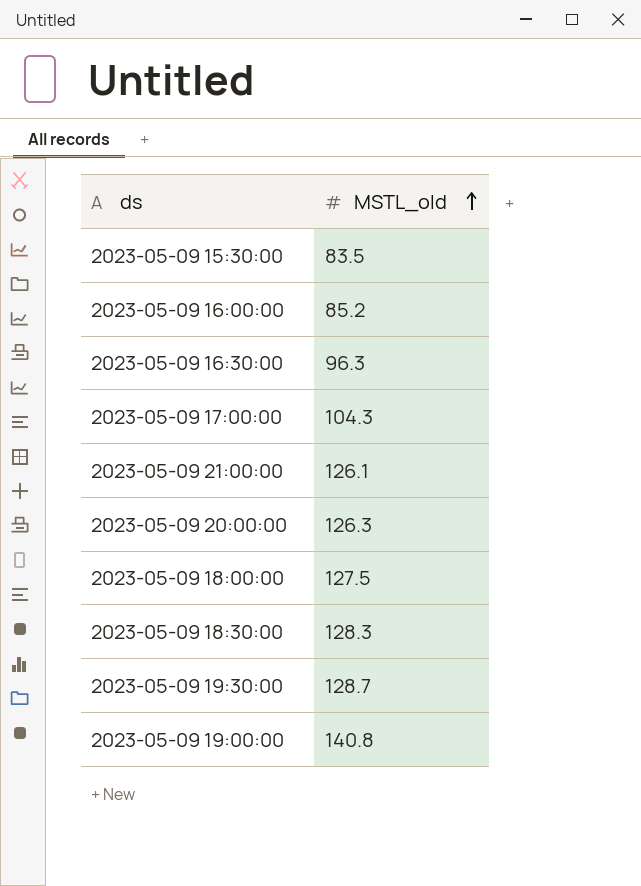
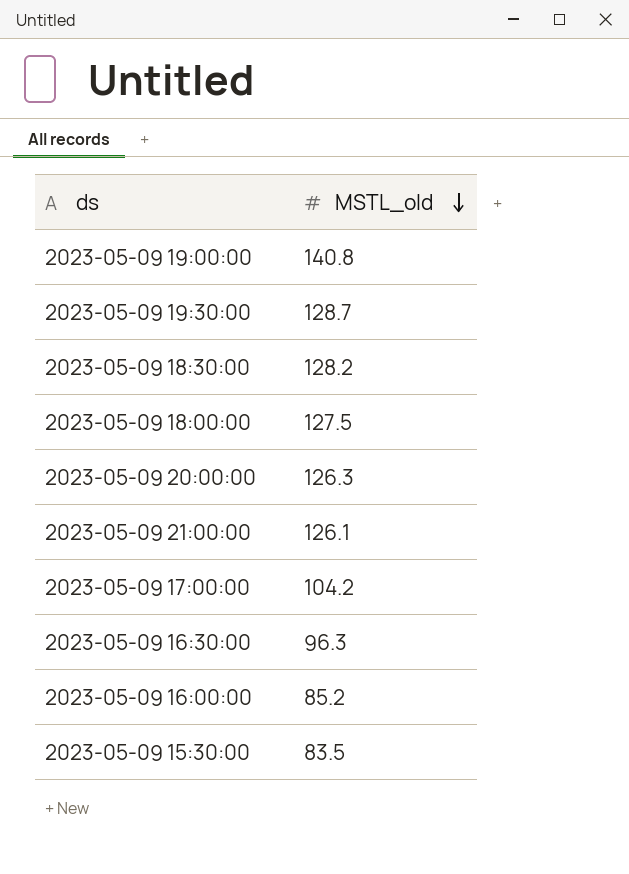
row order: MSTL_old ascending -> MSTL_old descending
2023-05-09 18:30:00 | MSTL_old: 128.3 -> 128.2
2023-05-09 17:00:00 | MSTL_old: 104.3 -> 104.2

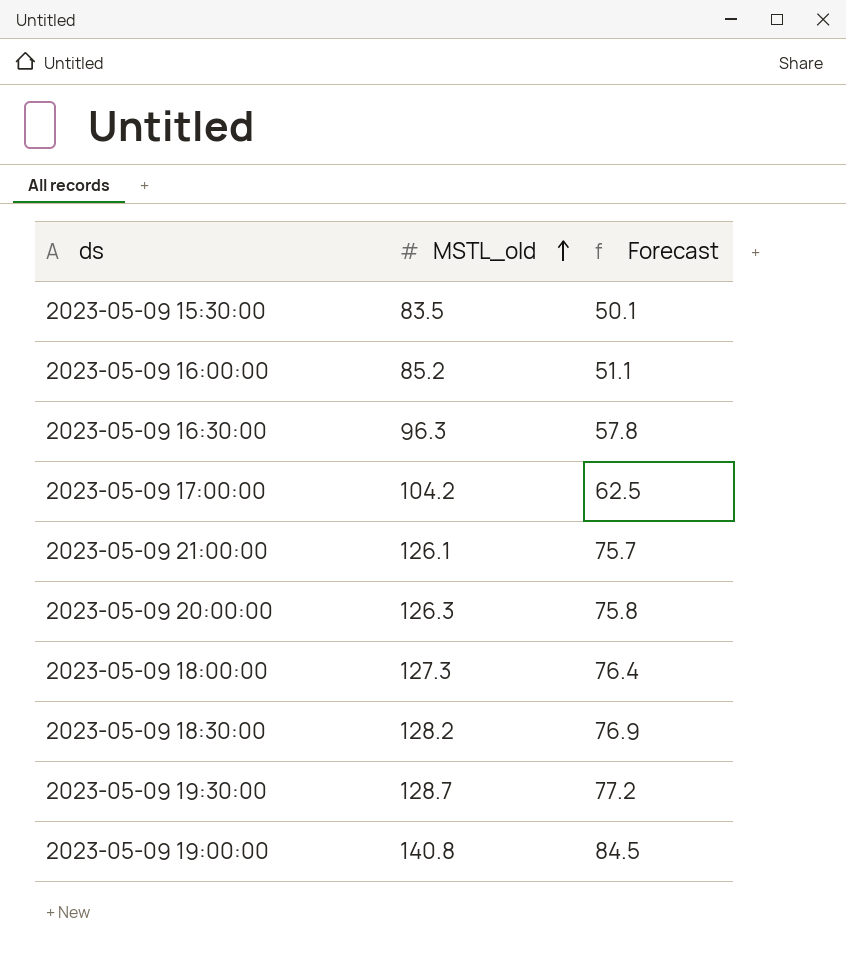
row order: MSTL_old descending -> MSTL_old ascending
column Forecast | formula: none -> [MSTL_old] * 0.6
2023-05-09 18:00:00 | MSTL_old: 127.5 -> 127.3

